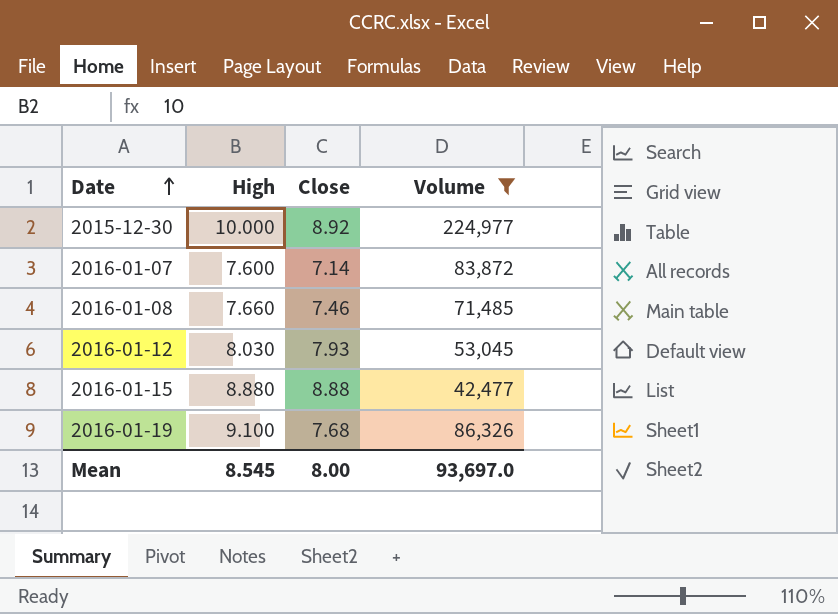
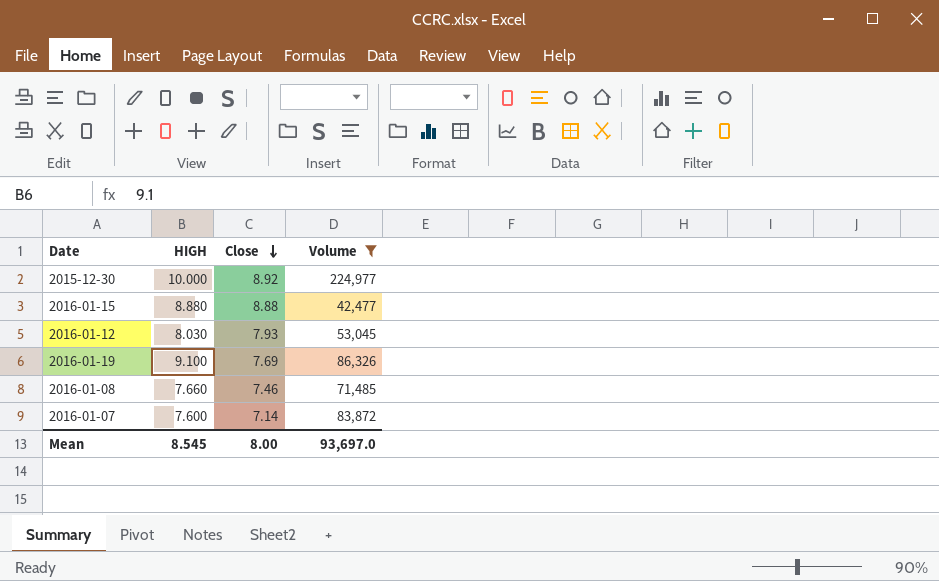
row order: Date ascending -> Close descending
column name: High -> HIGH
2016-01-19 | Close: 7.68 -> 7.69

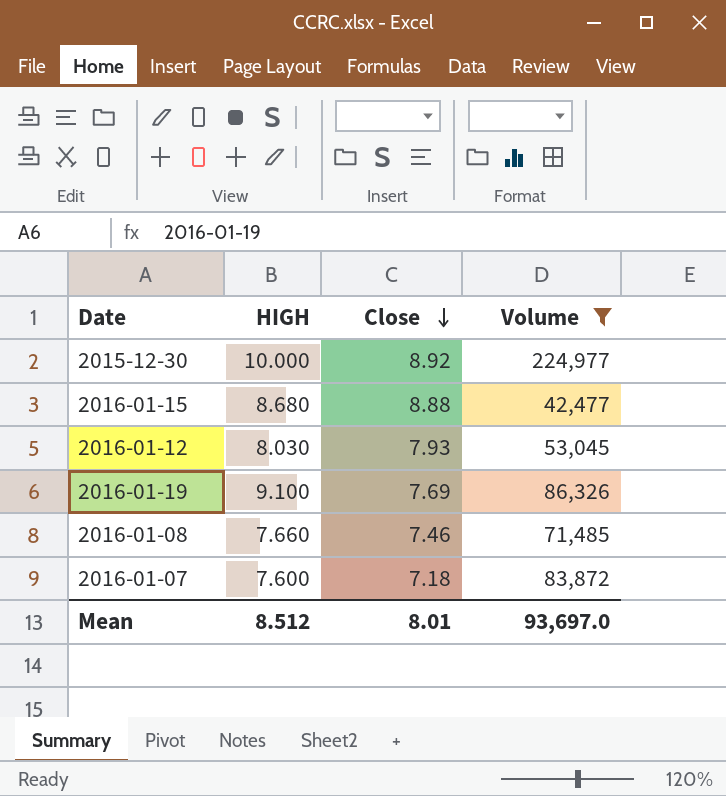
2016-01-15 | HIGH: 8.880 -> 8.680
2016-01-07 | Close: 7.14 -> 7.18
Mean | HIGH: 8.545 -> 8.512
Mean | Close: 8.00 -> 8.01

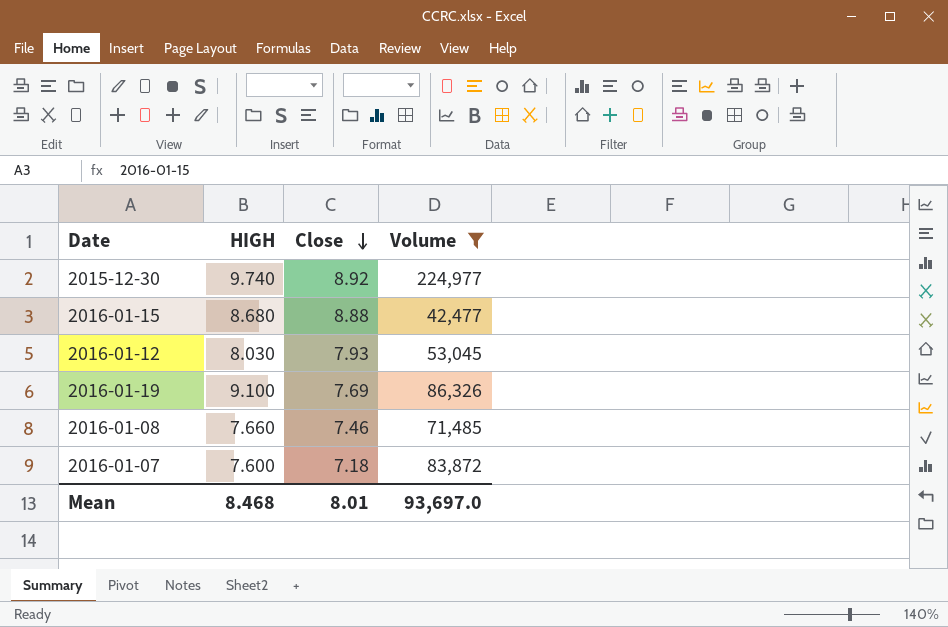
2015-12-30 | HIGH: 10.000 -> 9.740
Mean | HIGH: 8.512 -> 8.468

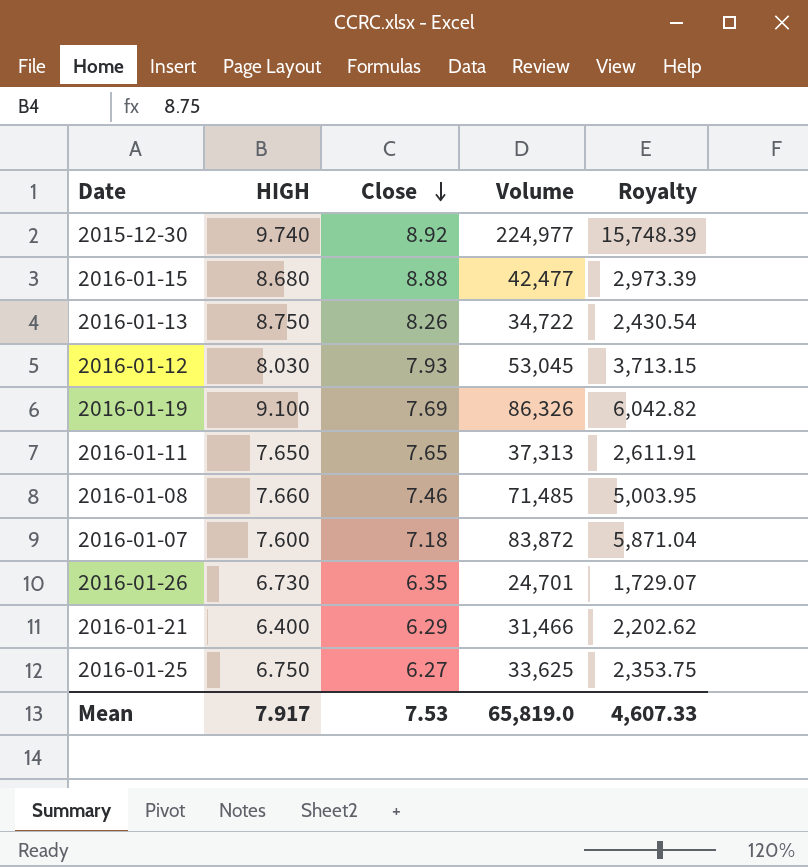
filter: Volume >= 42,477 -> none
column Royalty | formula: none -> [Volume] * 0.07
Mean | HIGH: 8.468 -> 7.917
Mean | Close: 8.01 -> 7.53
Mean | Volume: 93,697.0 -> 65,819.0

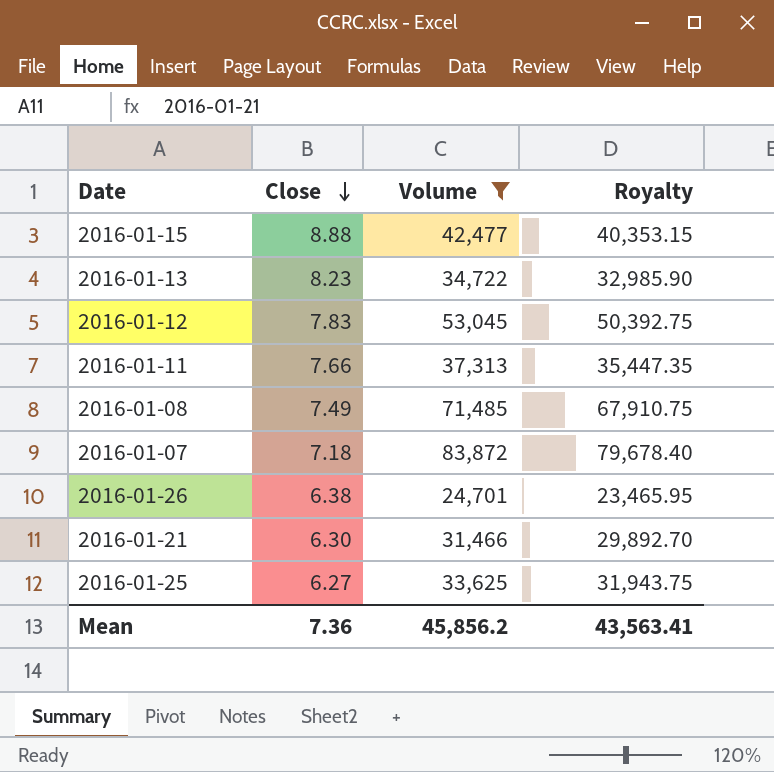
filter: none -> Volume <= 83,872
column HIGH | position: 2 -> none
column Royalty | formula: [Volume] * 0.07 -> [Volume] * 0.95
2016-01-13 | Close: 8.26 -> 8.23
2016-01-12 | Close: 7.93 -> 7.83
2016-01-11 | Close: 7.65 -> 7.66
2016-01-08 | Close: 7.46 -> 7.49
2016-01-26 | Close: 6.35 -> 6.38
2016-01-21 | Close: 6.29 -> 6.30
Mean | Close: 7.53 -> 7.36
Mean | Volume: 65,819.0 -> 45,856.2
Mean | Royalty: 4,607.33 -> 43,563.41

